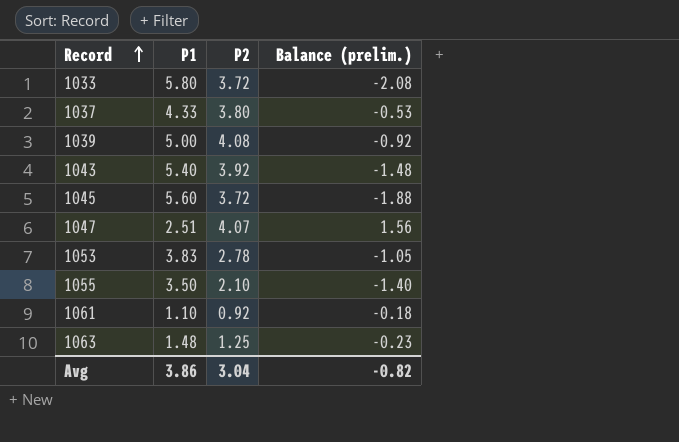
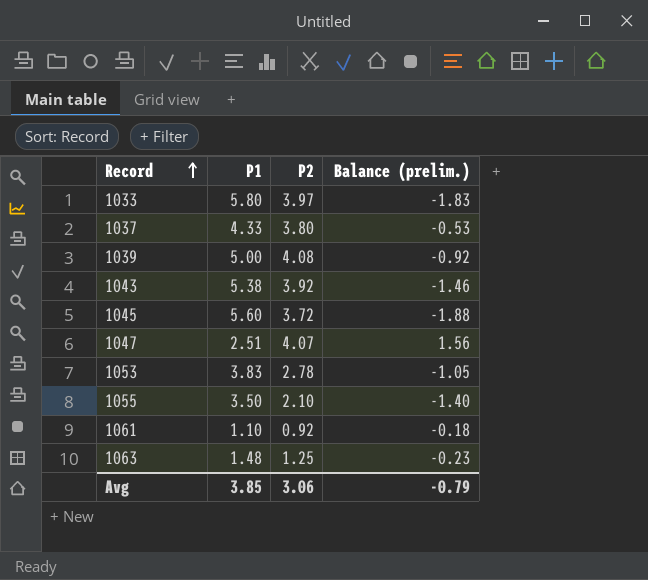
1033 | P2: 3.72 -> 3.97
1033 | Balance (prelim.): -2.08 -> -1.83
1043 | P1: 5.40 -> 5.38
1043 | Balance (prelim.): -1.48 -> -1.46
Avg | P1: 3.86 -> 3.85
Avg | P2: 3.04 -> 3.06
Avg | Balance (prelim.): -0.82 -> -0.79

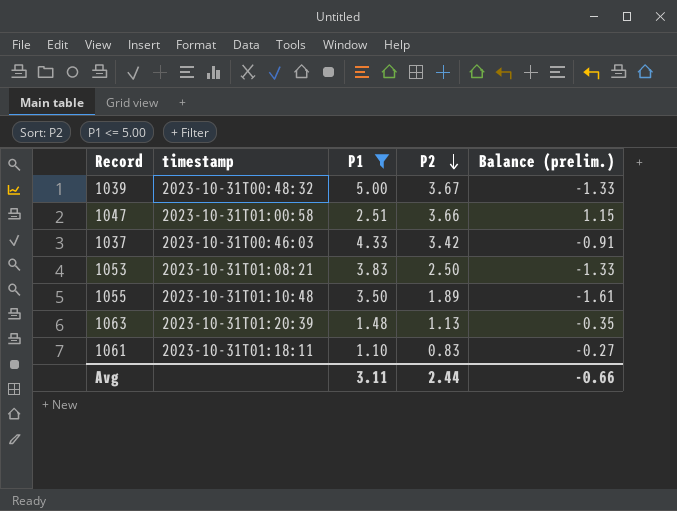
filter: none -> P1 <= 5.00
row order: Record ascending -> P2 descending
column timestamp | position: none -> 2
1039 | P2: 4.08 -> 3.67
1039 | Balance (prelim.): -0.92 -> -1.33
1047 | P2: 4.07 -> 3.66
1047 | Balance (prelim.): 1.56 -> 1.15
1037 | P2: 3.80 -> 3.42
1037 | Balance (prelim.): -0.53 -> -0.91
1053 | P2: 2.78 -> 2.50
1053 | Balance (prelim.): -1.05 -> -1.33
1055 | P2: 2.10 -> 1.89
1055 | Balance (prelim.): -1.40 -> -1.61
1063 | P2: 1.25 -> 1.13
1063 | Balance (prelim.): -0.23 -> -0.35
1061 | P2: 0.92 -> 0.83
1061 | Balance (prelim.): -0.18 -> -0.27
Avg | P1: 3.85 -> 3.11
Avg | P2: 3.06 -> 2.44
Avg | Balance (prelim.): -0.79 -> -0.66

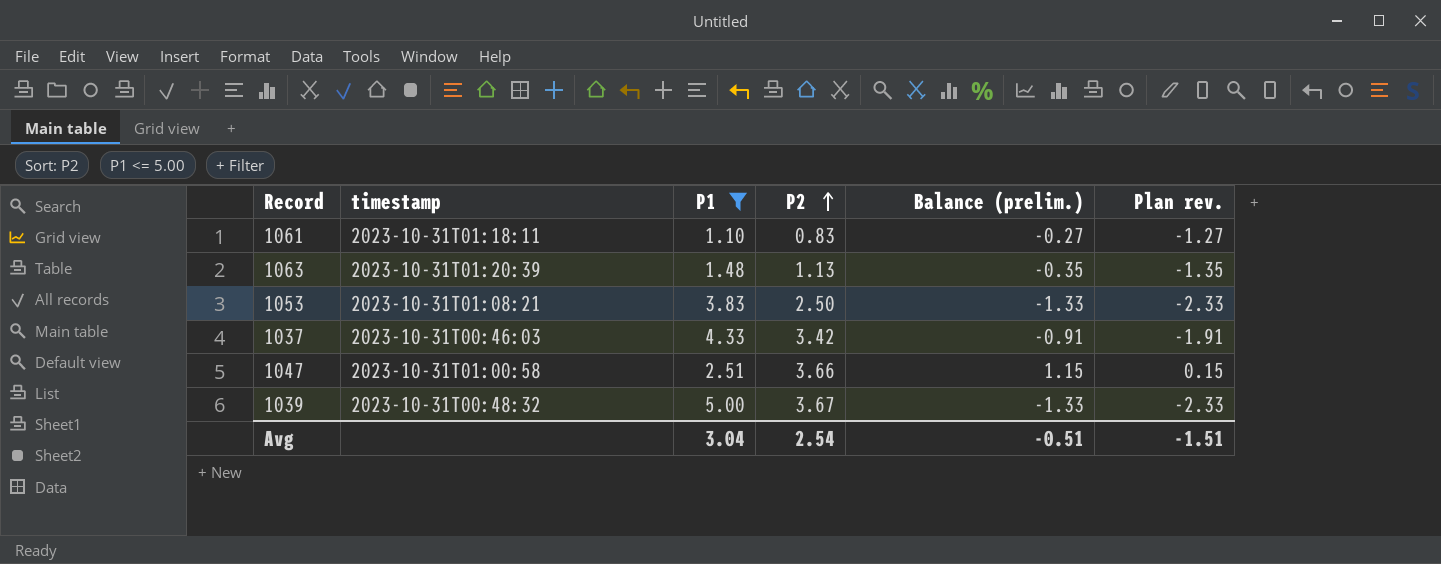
row order: P2 descending -> P2 ascending
column Plan rev. | formula: none -> [Balance (prelim.)] - 1
row 1055: 2023-10-31T01:10:48 | 3.50 | 1.89 | -1.61 -> none
Avg | P1: 3.11 -> 3.04
Avg | P2: 2.44 -> 2.54
Avg | Balance (prelim.): -0.66 -> -0.51

